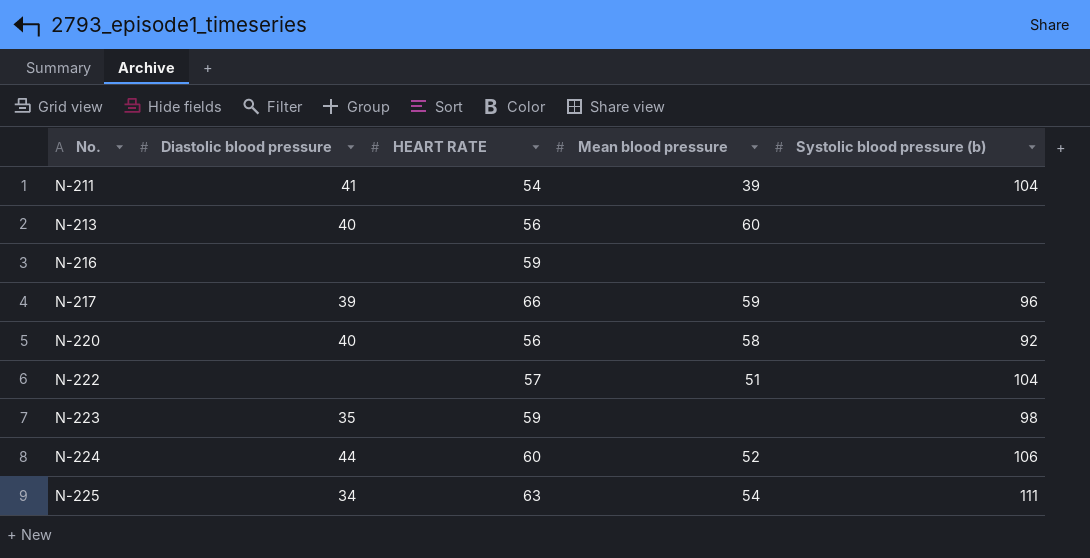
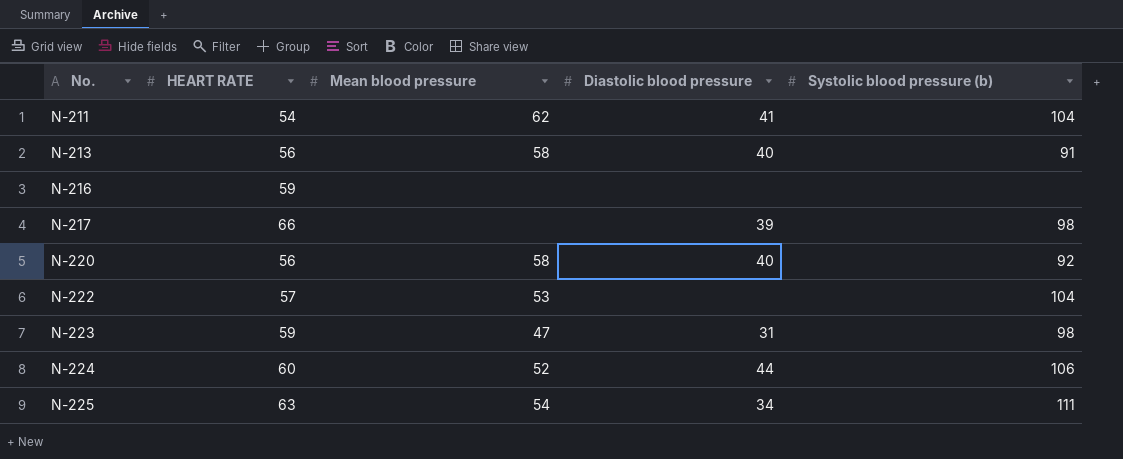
column Diastolic blood pressure | position: 2 -> 4
N-211 | Mean blood pressure: 39 -> 62
N-213 | Mean blood pressure: 60 -> 58
N-213 | Systolic blood pressure (b): none -> 91
N-217 | Mean blood pressure: 59 -> none
N-217 | Systolic blood pressure (b): 96 -> 98
N-222 | Mean blood pressure: 51 -> 53
N-223 | Mean blood pressure: none -> 47
N-223 | Diastolic blood pressure: 35 -> 31

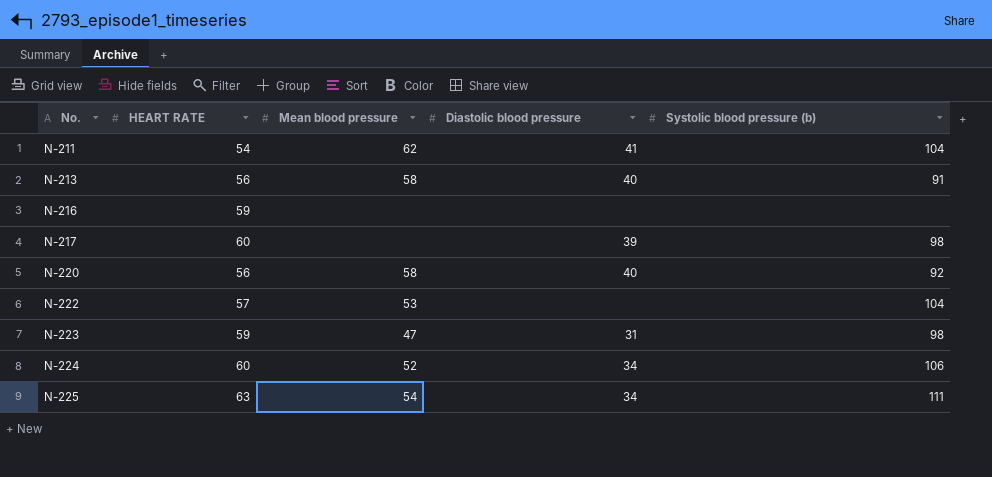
N-217 | HEART RATE: 66 -> 60
N-224 | Diastolic blood pressure: 44 -> 34

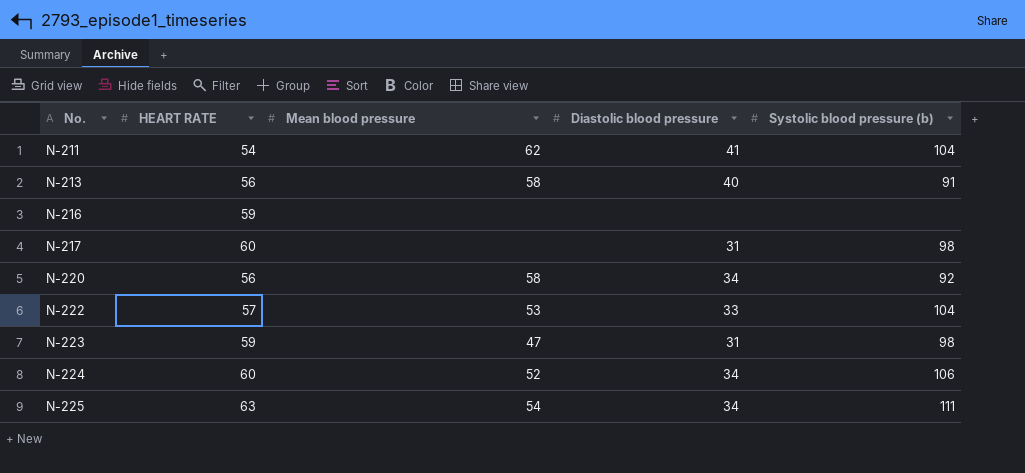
N-217 | Diastolic blood pressure: 39 -> 31
N-220 | Diastolic blood pressure: 40 -> 34
N-222 | Diastolic blood pressure: none -> 33

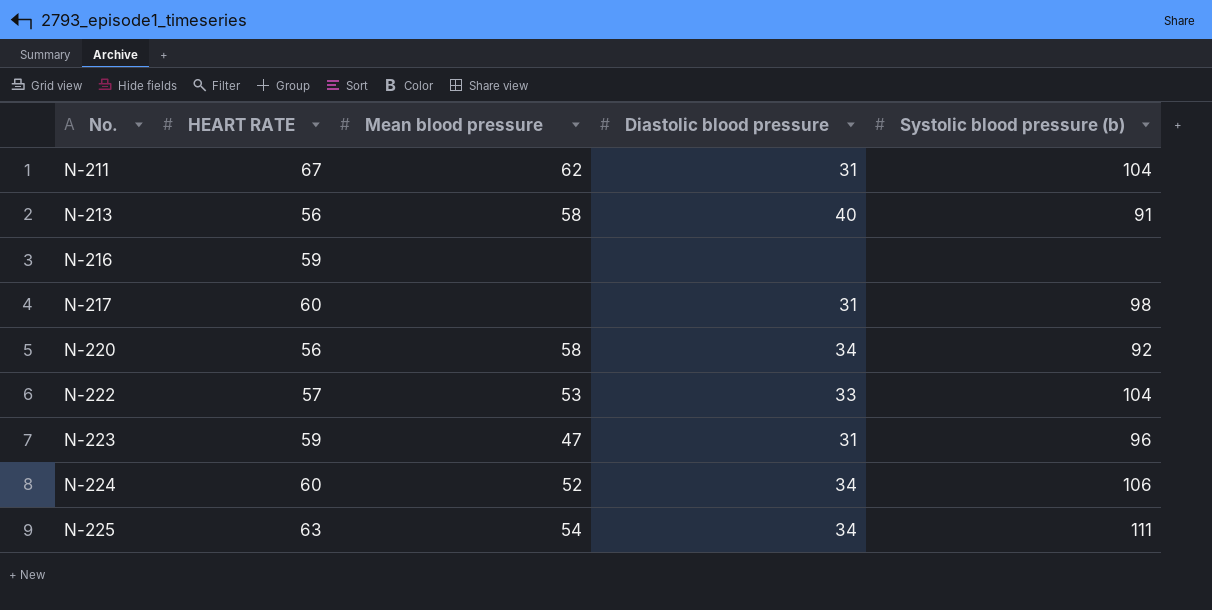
N-211 | HEART RATE: 54 -> 67
N-211 | Diastolic blood pressure: 41 -> 31
N-223 | Systolic blood pressure (b): 98 -> 96

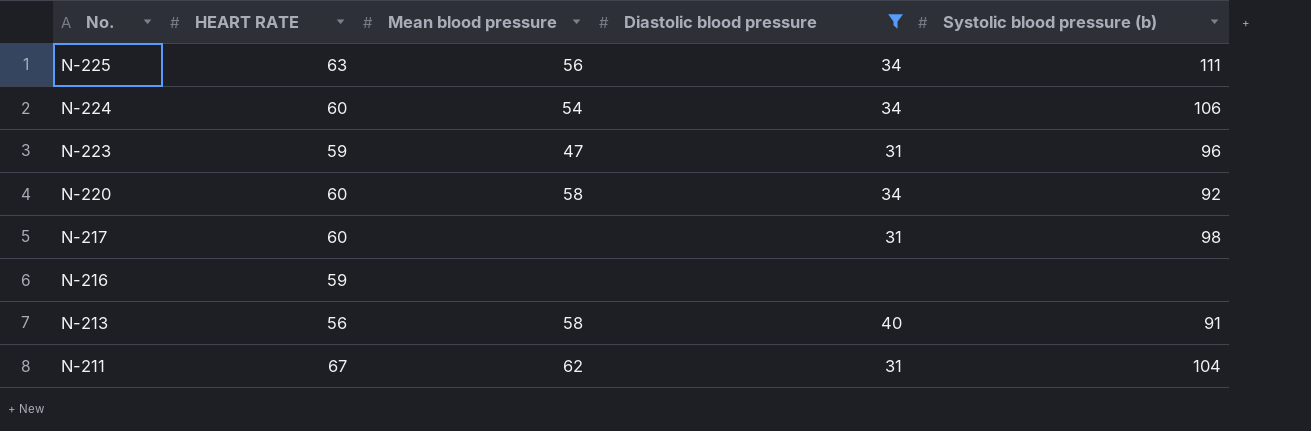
filter: none -> Diastolic blood pressure != 33
row order: No. ascending -> No. descending
N-225 | Mean blood pressure: 54 -> 56
N-224 | Mean blood pressure: 52 -> 54
N-220 | HEART RATE: 56 -> 60

